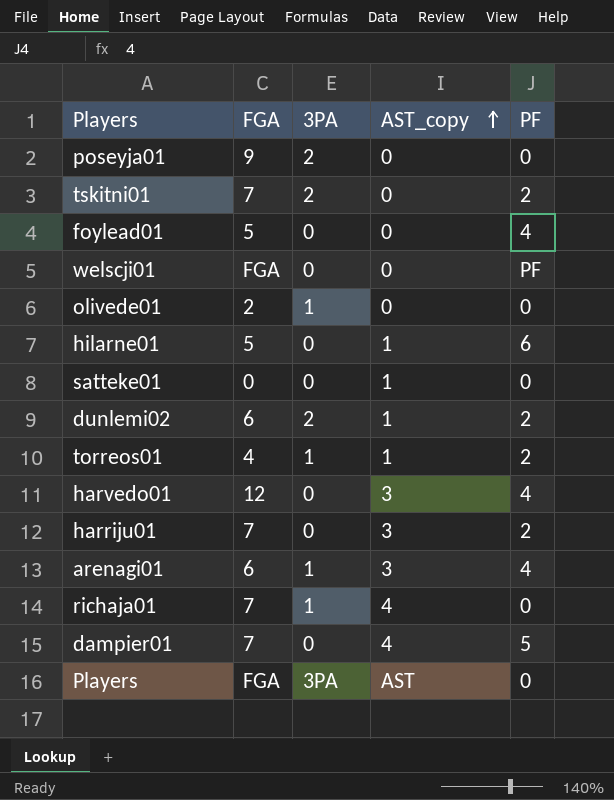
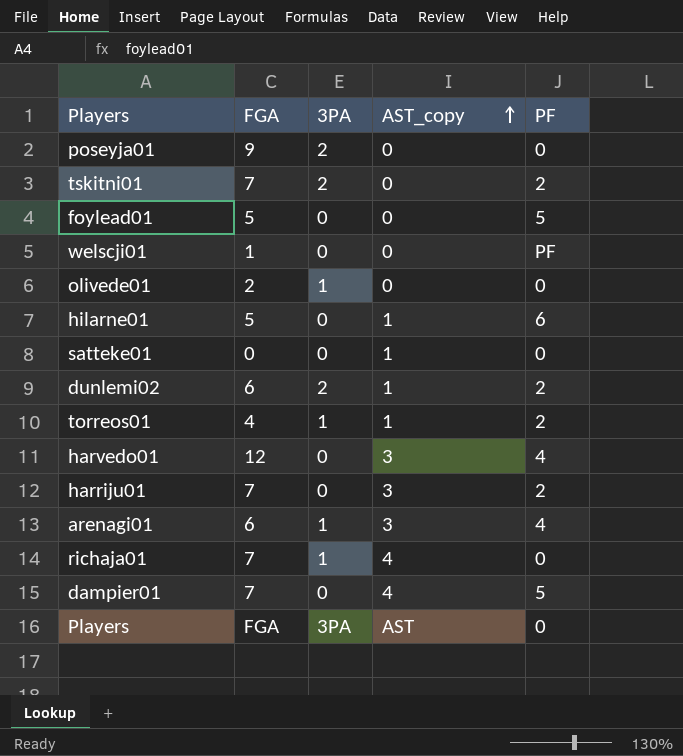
foylead01 | PF: 4 -> 5
welscji01 | FGA: FGA -> 1

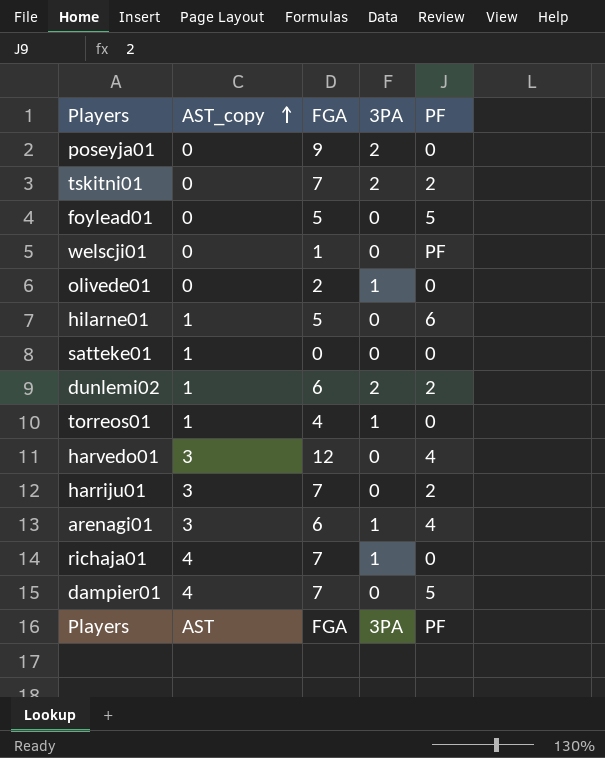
column AST_copy | position: 4 -> 2
torreos01 | PF: 2 -> 0
Players | PF: 0 -> PF

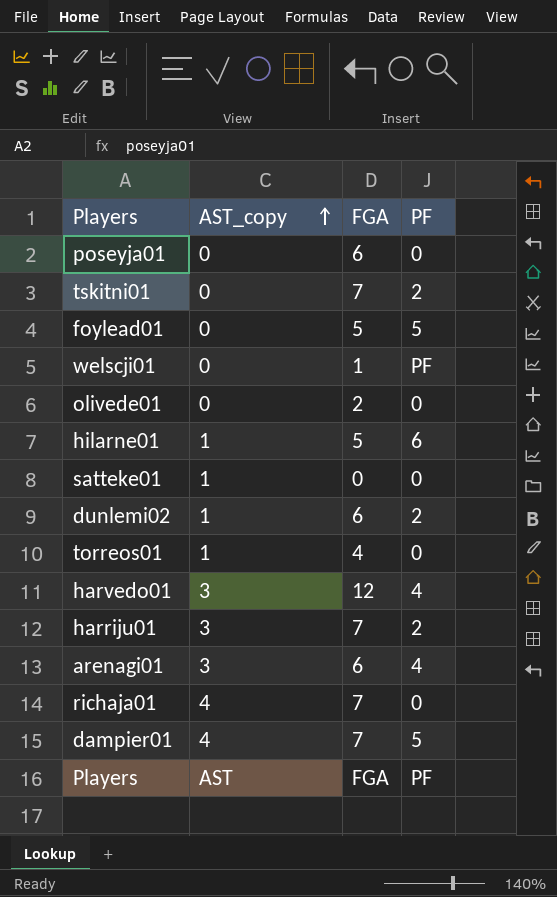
column 3PA | position: 4 -> none
poseyja01 | FGA: 9 -> 6

